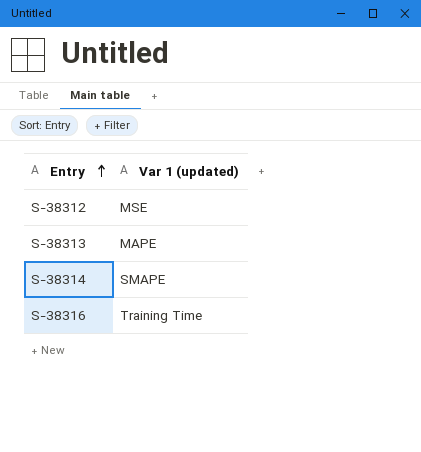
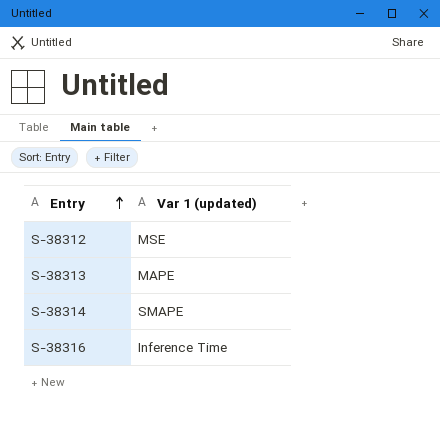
S-38316 | Var 1 (updated): Training Time -> Inference Time

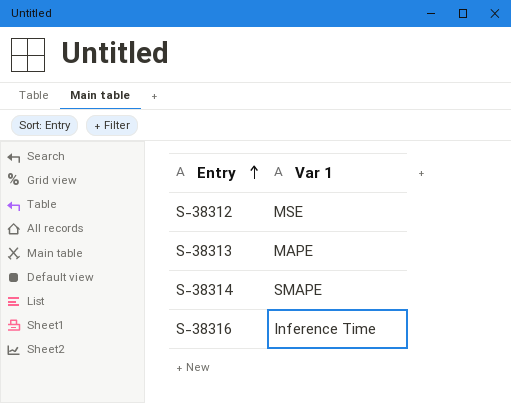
column name: Var 1 (updated) -> Var 1

